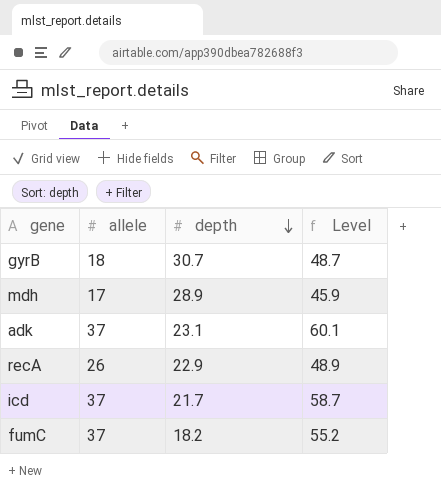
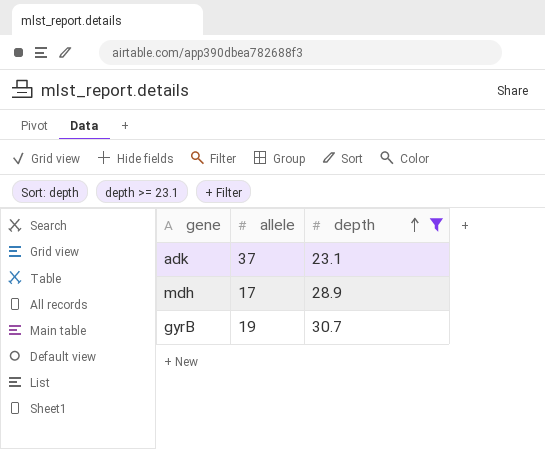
filter: none -> depth >= 23.1
row order: depth descending -> depth ascending
column Level | formula: [allele] + [depth] -> none
gyrB | allele: 18 -> 19

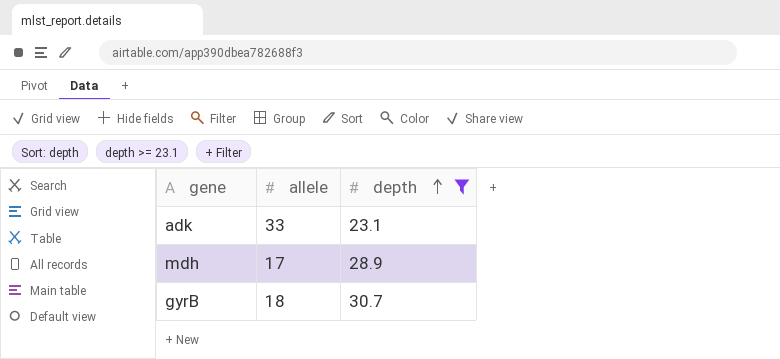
adk | allele: 37 -> 33
gyrB | allele: 19 -> 18

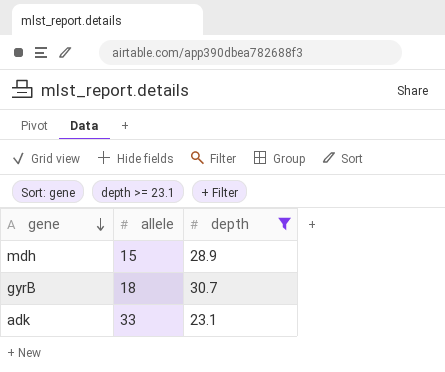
row order: depth ascending -> gene descending
mdh | allele: 17 -> 15

